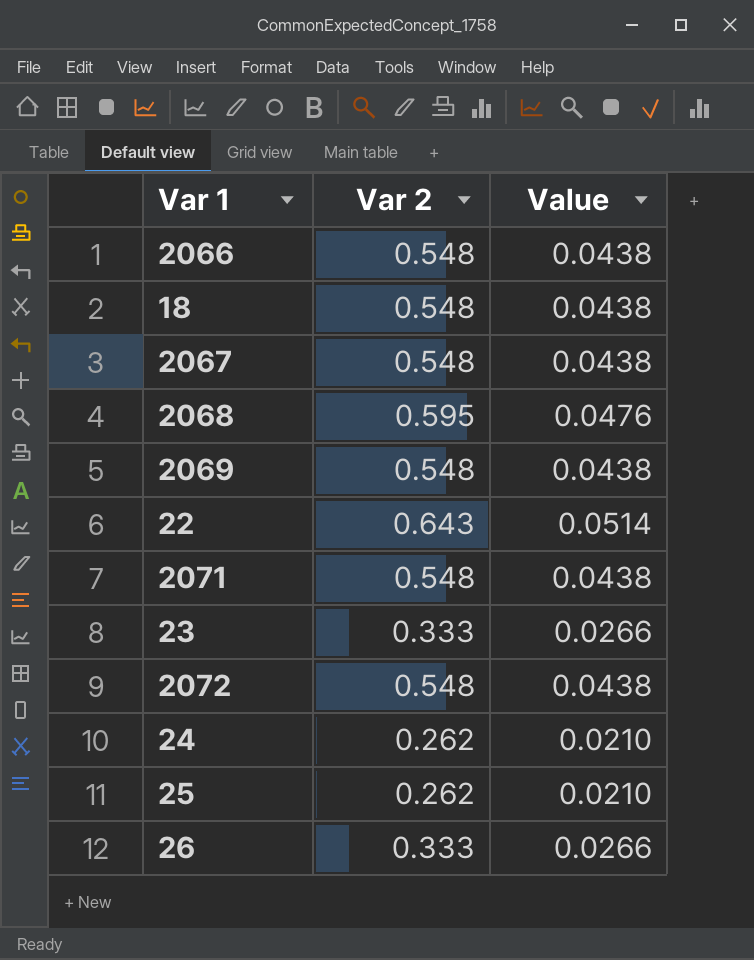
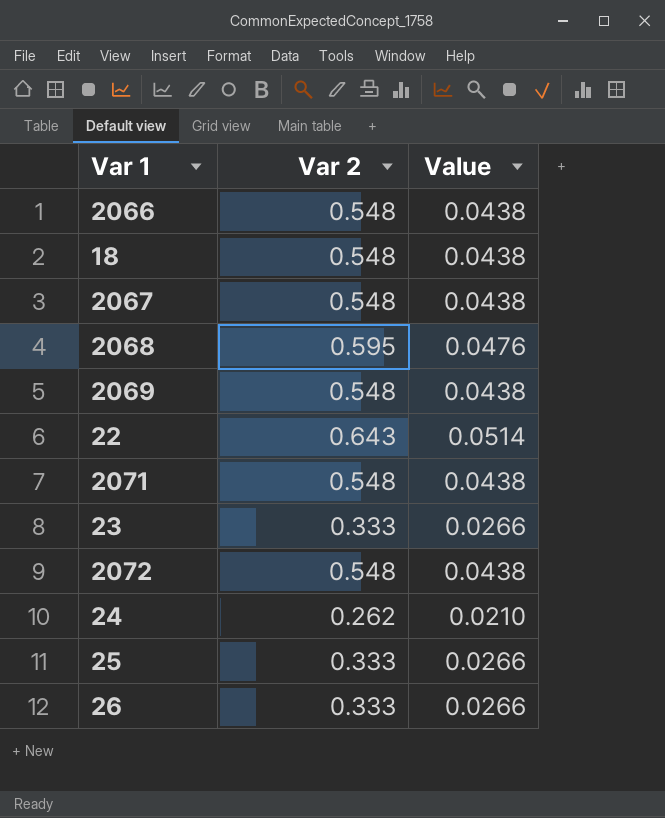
25 | Var 2: 0.262 -> 0.333
25 | Value: 0.0210 -> 0.0266

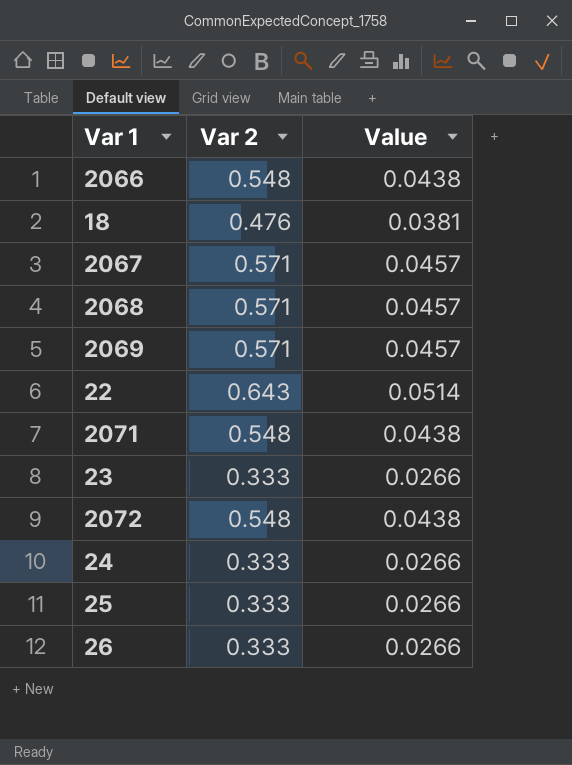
18 | Var 2: 0.548 -> 0.476
18 | Value: 0.0438 -> 0.0381
2067 | Var 2: 0.548 -> 0.571
2067 | Value: 0.0438 -> 0.0457
2068 | Var 2: 0.595 -> 0.571
2068 | Value: 0.0476 -> 0.0457
2069 | Var 2: 0.548 -> 0.571
2069 | Value: 0.0438 -> 0.0457
24 | Var 2: 0.262 -> 0.333
24 | Value: 0.0210 -> 0.0266

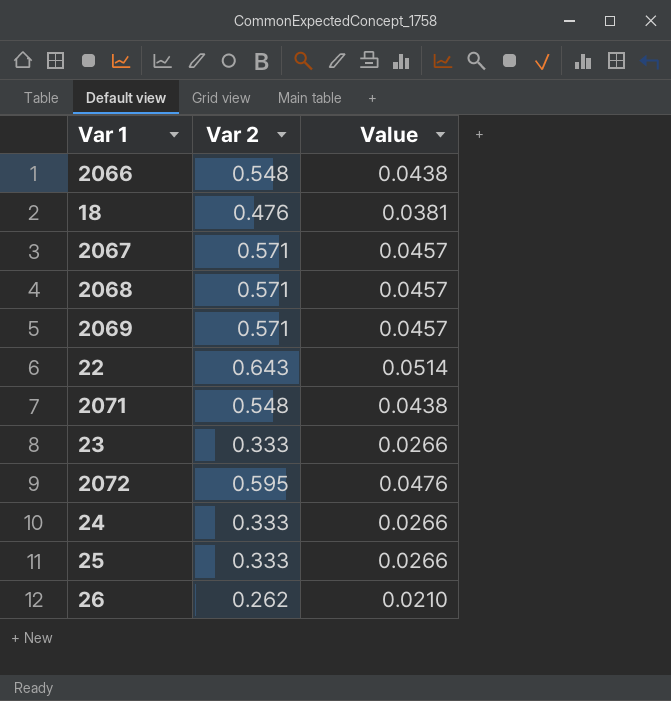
2072 | Var 2: 0.548 -> 0.595
2072 | Value: 0.0438 -> 0.0476
26 | Var 2: 0.333 -> 0.262
26 | Value: 0.0266 -> 0.0210

